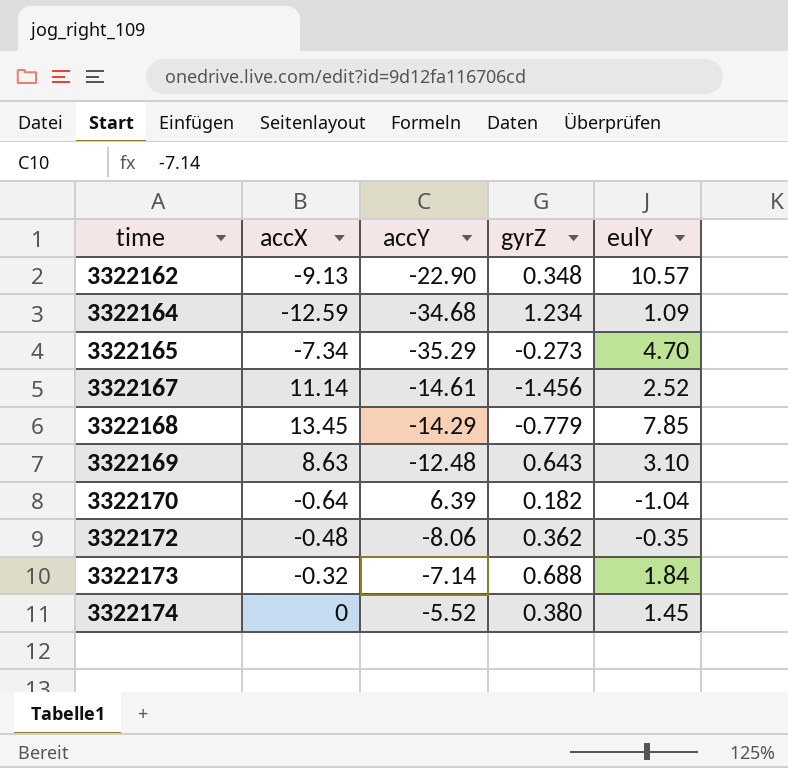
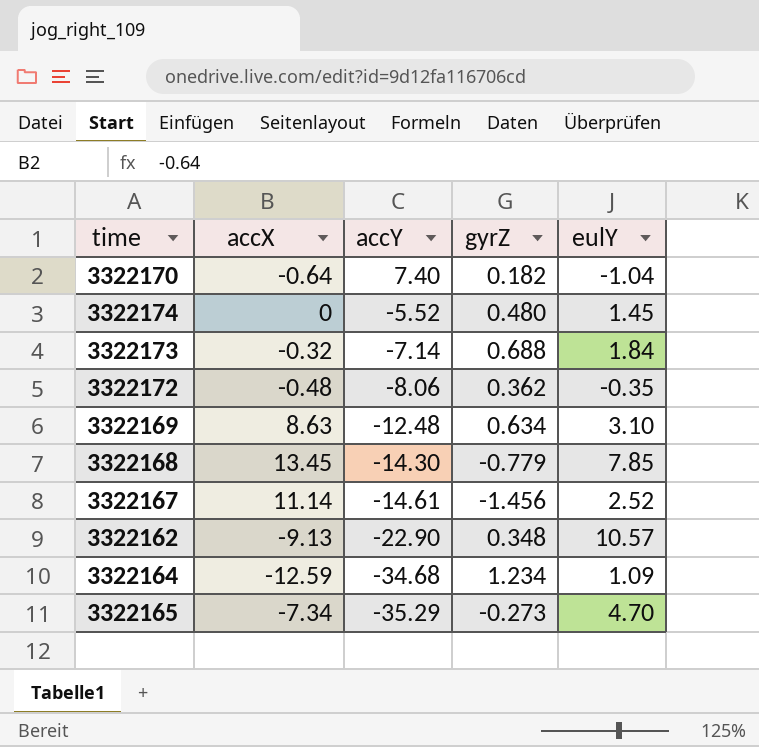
row order: time ascending -> accY descending
3322170 | accY: 6.39 -> 7.40
3322174 | gyrZ: 0.380 -> 0.480
3322169 | gyrZ: 0.643 -> 0.634
3322168 | accY: -14.29 -> -14.30

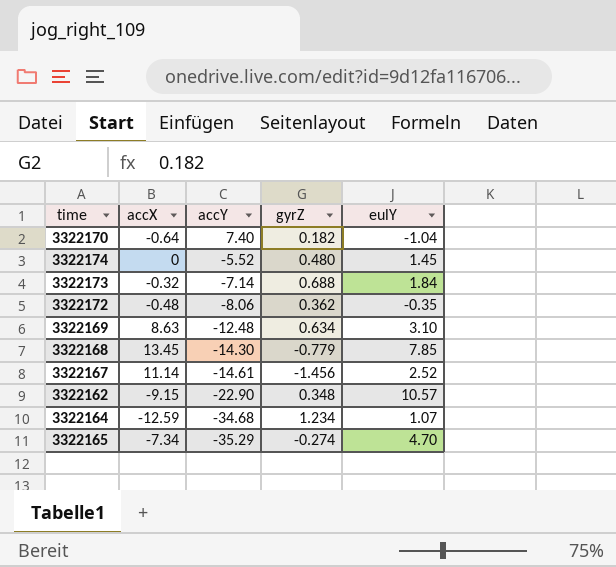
3322162 | accX: -9.13 -> -9.15
3322164 | eulY: 1.09 -> 1.07
3322165 | gyrZ: -0.273 -> -0.274

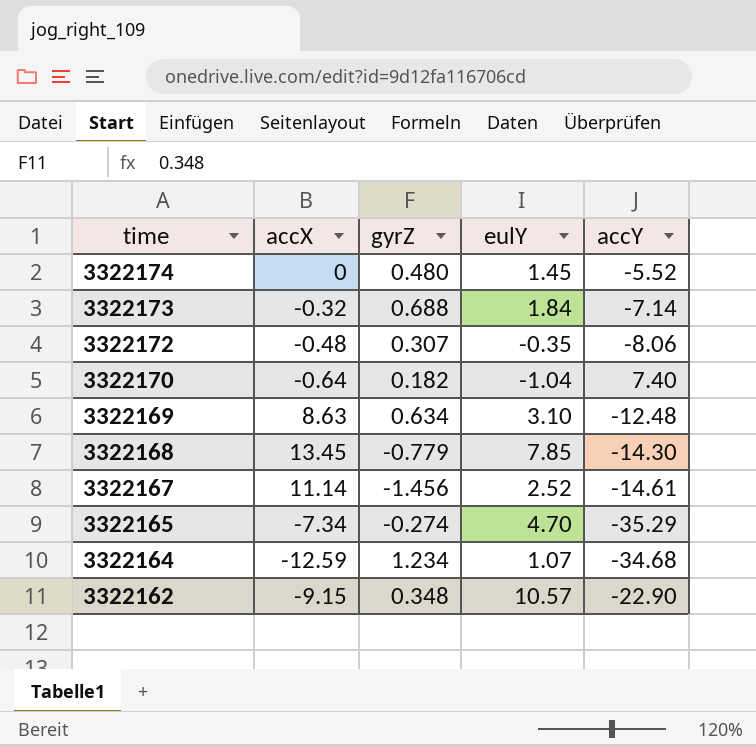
row order: accY descending -> time descending
column accY | position: 3 -> 5
3322172 | gyrZ: 0.362 -> 0.307

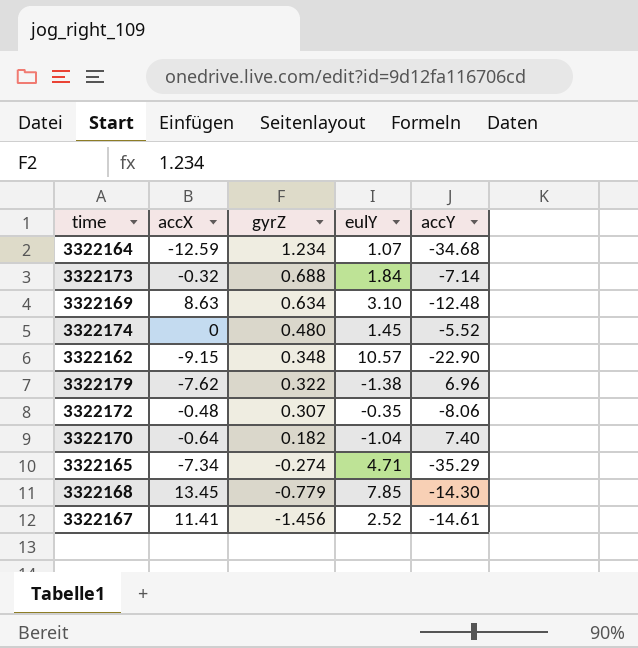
row order: time descending -> gyrZ descending
row 3322179: none -> -7.62 | 0.322 | -1.38 | 6.96
3322165 | eulY: 4.70 -> 4.71
3322167 | accX: 11.14 -> 11.41

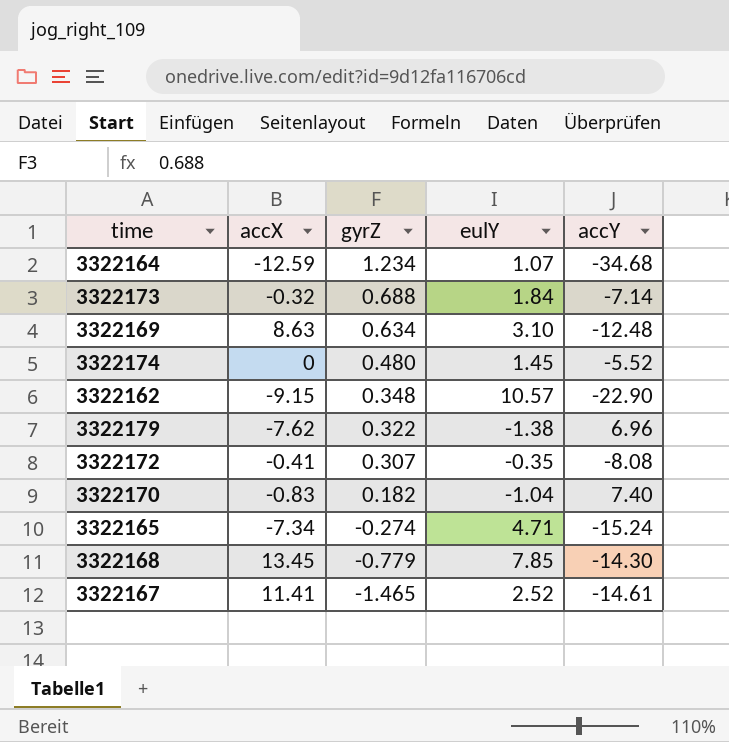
3322172 | accX: -0.48 -> -0.41
3322172 | accY: -8.06 -> -8.08
3322170 | accX: -0.64 -> -0.83
3322165 | accY: -35.29 -> -15.24
3322167 | gyrZ: -1.456 -> -1.465

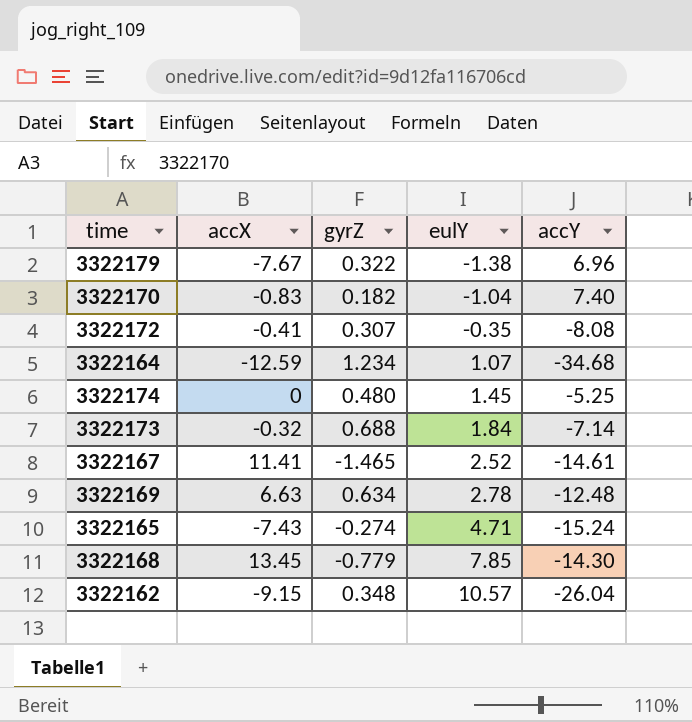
row order: gyrZ descending -> eulY ascending
3322179 | accX: -7.62 -> -7.67
3322174 | accY: -5.52 -> -5.25
3322169 | accX: 8.63 -> 6.63
3322169 | eulY: 3.10 -> 2.78
3322165 | accX: -7.34 -> -7.43
3322162 | accY: -22.90 -> -26.04

